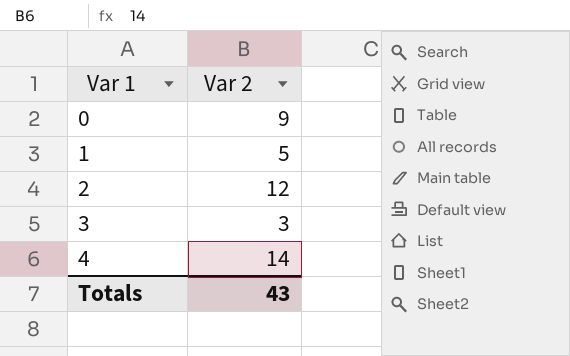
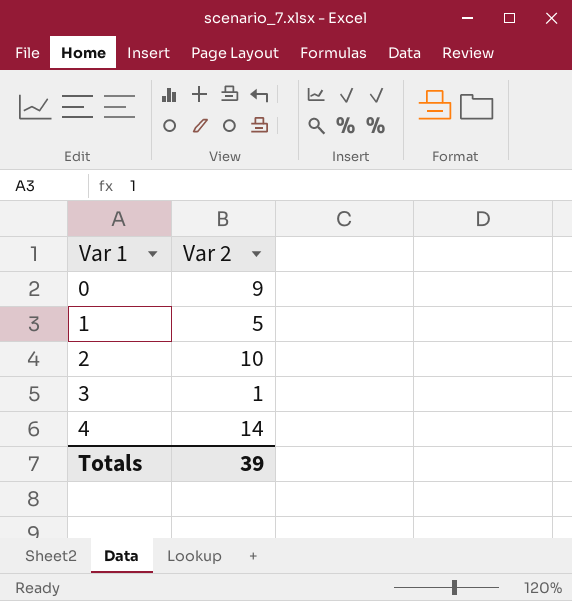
2 | Var 2: 12 -> 10
3 | Var 2: 3 -> 1
Totals | Var 2: 43 -> 39

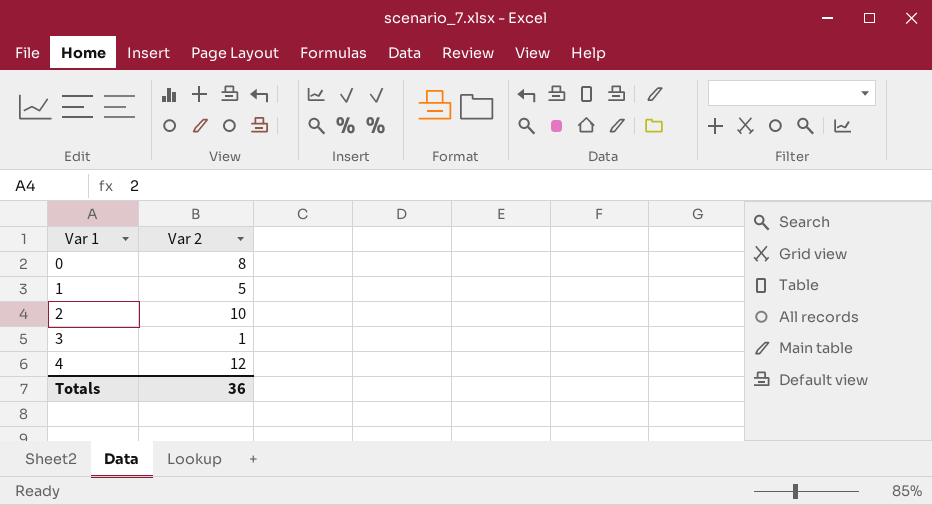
0 | Var 2: 9 -> 8
4 | Var 2: 14 -> 12
Totals | Var 2: 39 -> 36

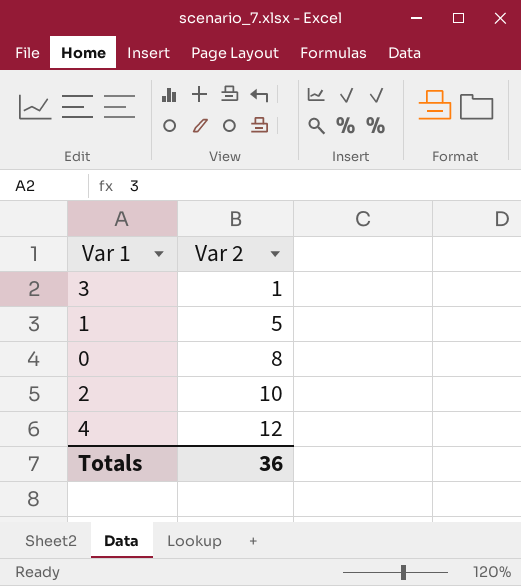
row order: Var 1 ascending -> Var 2 ascending

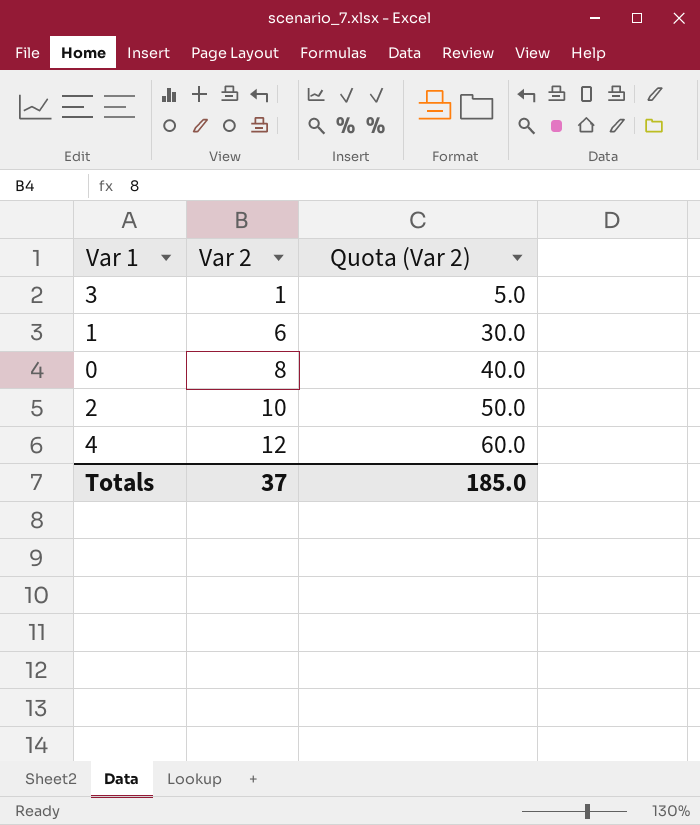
column Quota (Var 2) | formula: none -> [Var 2] * 5
1 | Var 2: 5 -> 6
Totals | Var 2: 36 -> 37

